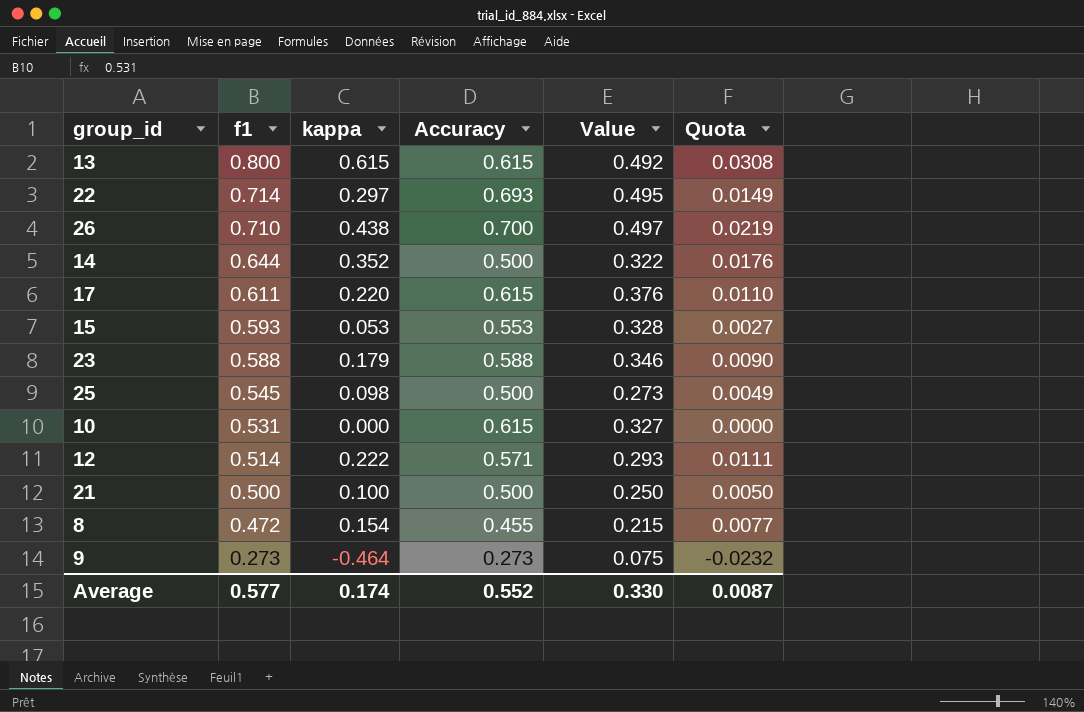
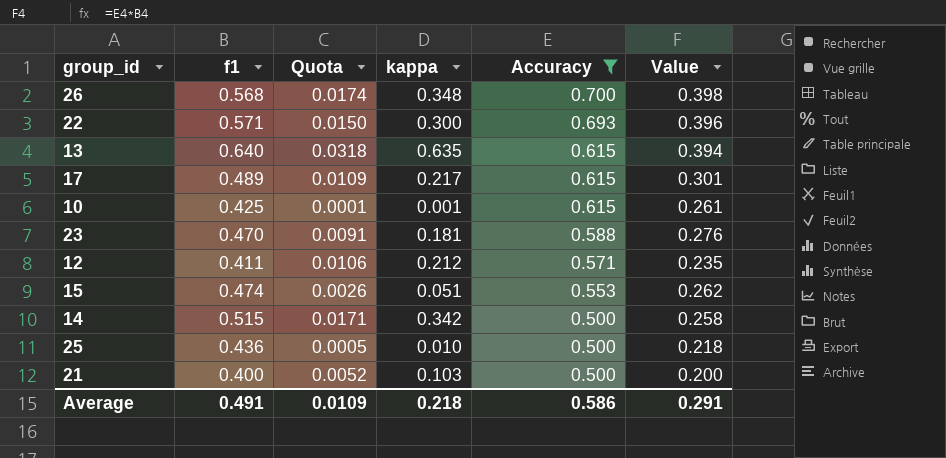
filter: none -> Accuracy >= 0.500
row order: f1 descending -> Accuracy descending
column Quota | position: 6 -> 3
26 | f1: 0.710 -> 0.568
26 | Quota: 0.0219 -> 0.0174
26 | kappa: 0.438 -> 0.348
26 | Value: 0.497 -> 0.398
22 | f1: 0.714 -> 0.571
22 | Quota: 0.0149 -> 0.0150
22 | kappa: 0.297 -> 0.300
22 | Value: 0.495 -> 0.396
13 | f1: 0.800 -> 0.640
13 | Quota: 0.0308 -> 0.0318
13 | kappa: 0.615 -> 0.635
13 | Value: 0.492 -> 0.394
17 | f1: 0.611 -> 0.489
17 | Quota: 0.0110 -> 0.0109
17 | kappa: 0.220 -> 0.217
17 | Value: 0.376 -> 0.301
10 | f1: 0.531 -> 0.425
10 | Quota: 0.0000 -> 0.0001
10 | kappa: 0.000 -> 0.001
10 | Value: 0.327 -> 0.261
23 | f1: 0.588 -> 0.470
23 | Quota: 0.0090 -> 0.0091
23 | kappa: 0.179 -> 0.181
23 | Value: 0.346 -> 0.276
12 | f1: 0.514 -> 0.411
12 | Quota: 0.0111 -> 0.0106
12 | kappa: 0.222 -> 0.212
12 | Value: 0.293 -> 0.235
15 | f1: 0.593 -> 0.474
15 | Quota: 0.0027 -> 0.0026
15 | kappa: 0.053 -> 0.051
15 | Value: 0.328 -> 0.262
14 | f1: 0.644 -> 0.515
14 | Quota: 0.0176 -> 0.0171
14 | kappa: 0.352 -> 0.342
14 | Value: 0.322 -> 0.258
25 | f1: 0.545 -> 0.436
25 | Quota: 0.0049 -> 0.0005
25 | kappa: 0.098 -> 0.010
25 | Value: 0.273 -> 0.218
21 | f1: 0.500 -> 0.400
21 | Quota: 0.0050 -> 0.0052
21 | kappa: 0.100 -> 0.103
21 | Value: 0.250 -> 0.200
Average | f1: 0.577 -> 0.491
Average | Quota: 0.0087 -> 0.0109
Average | kappa: 0.174 -> 0.218
Average | Accuracy: 0.552 -> 0.586
Average | Value: 0.330 -> 0.291

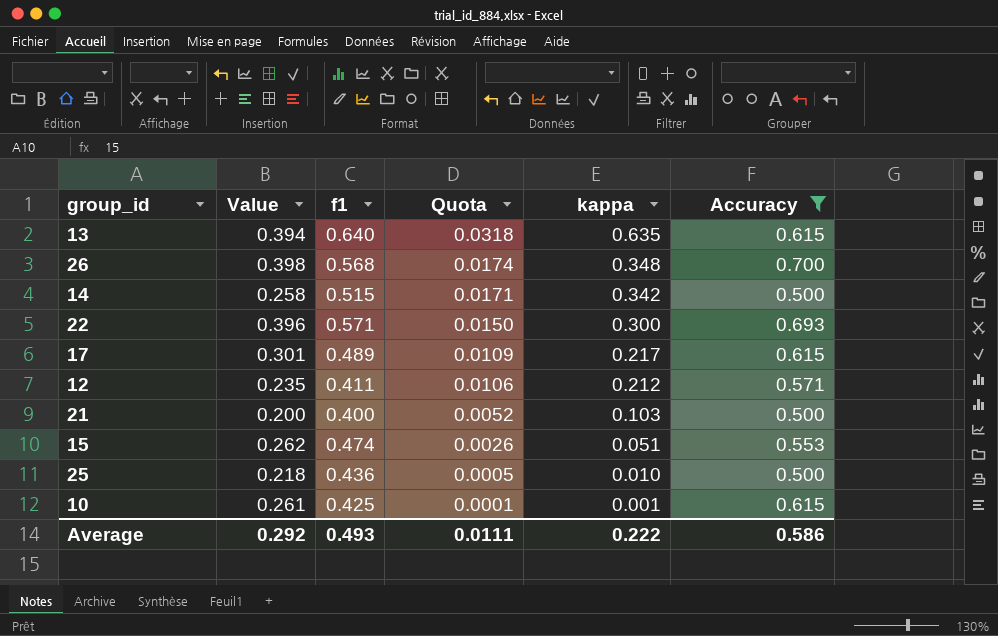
row order: Accuracy descending -> Quota descending
column Value | position: 6 -> 2
row 23: 0.470 | 0.0091 | 0.181 | 0.588 | 0.276 -> none
Average | Value: 0.291 -> 0.292
Average | f1: 0.491 -> 0.493
Average | Quota: 0.0109 -> 0.0111
Average | kappa: 0.218 -> 0.222

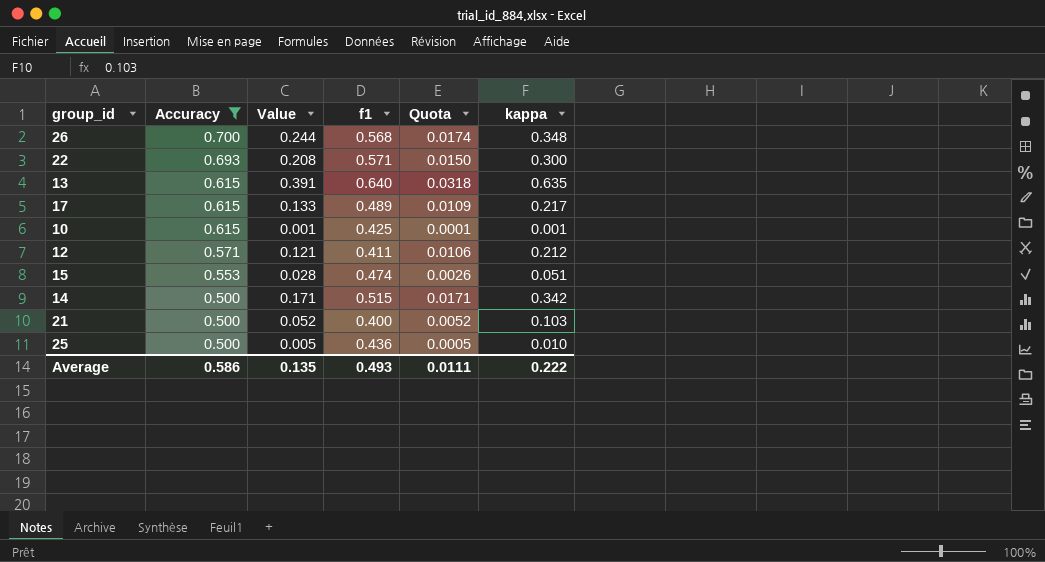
row order: Quota descending -> Accuracy descending
column Accuracy | position: 6 -> 2
column Value | formula: [f1] * [Accuracy] -> [Accuracy] * [kappa]
Average | Value: 0.292 -> 0.135

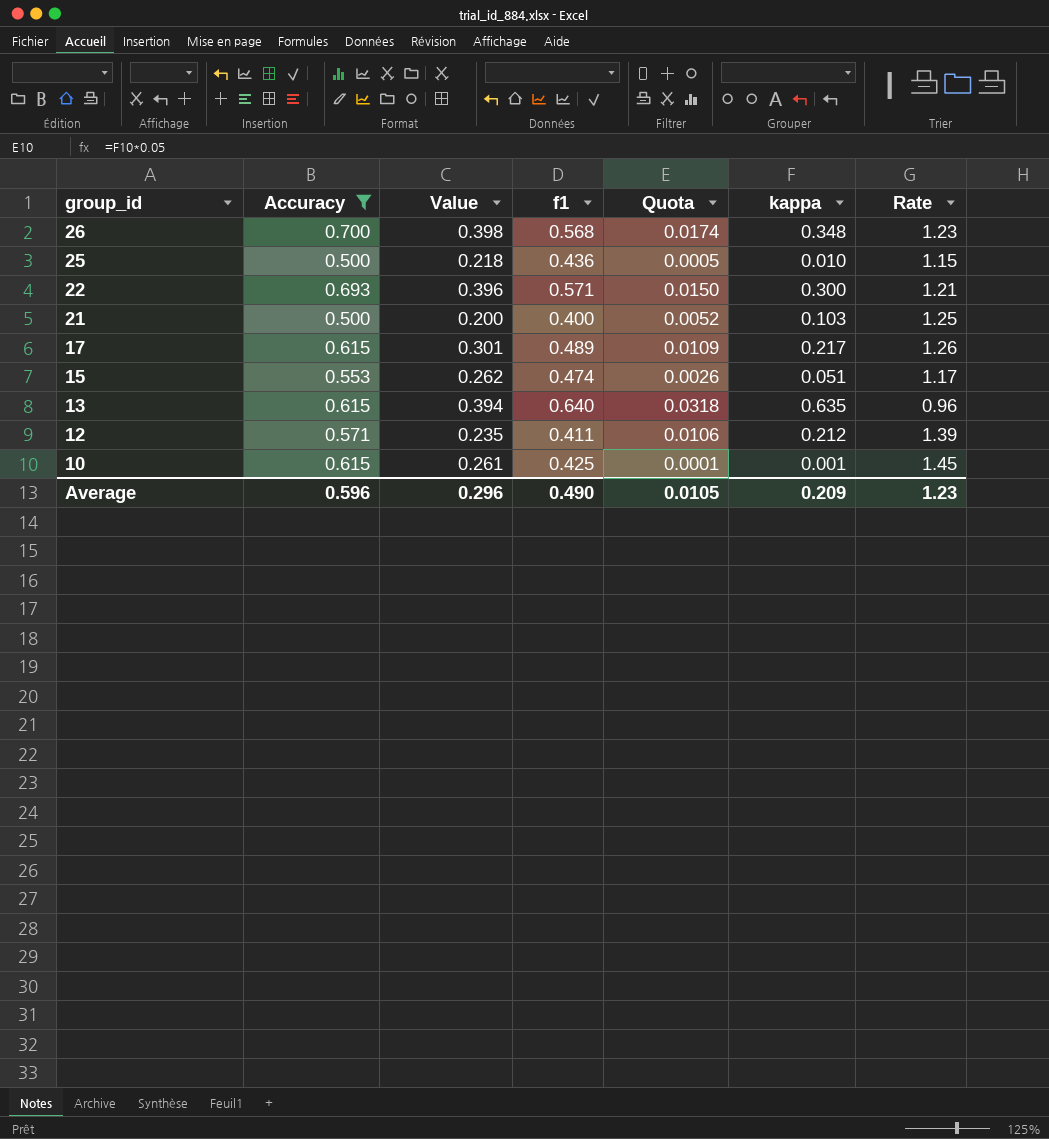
row order: Accuracy descending -> group_id descending
column Value | formula: [Accuracy] * [kappa] -> [Accuracy] * [f1]
column Rate | formula: none -> [Accuracy] / [f1]
row 14: 0.500 | 0.171 | 0.515 | 0.0171 | 0.342 -> none
Average | Accuracy: 0.586 -> 0.596
Average | Value: 0.135 -> 0.296
Average | f1: 0.493 -> 0.490
Average | Quota: 0.0111 -> 0.0105
Average | kappa: 0.222 -> 0.209

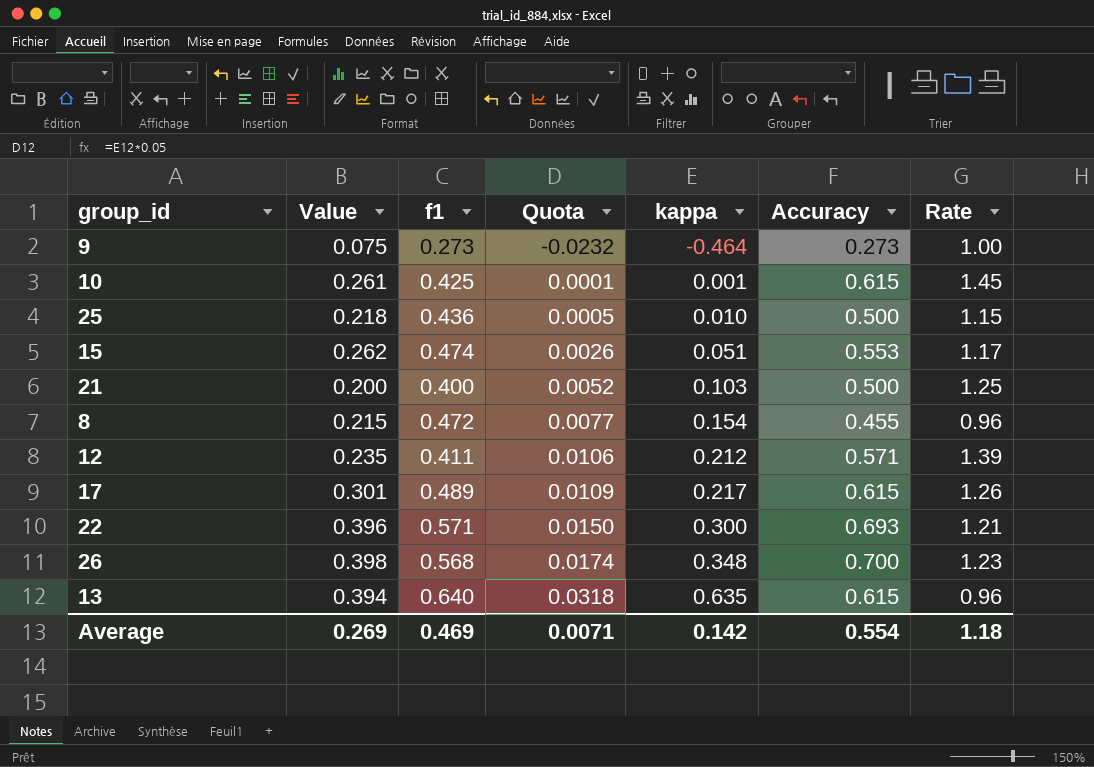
filter: Accuracy >= 0.500 -> none
row order: group_id descending -> Quota ascending
column Accuracy | position: 2 -> 6
Average | Value: 0.296 -> 0.269
Average | f1: 0.490 -> 0.469
Average | Quota: 0.0105 -> 0.0071
Average | kappa: 0.209 -> 0.142
Average | Accuracy: 0.596 -> 0.554
Average | Rate: 1.23 -> 1.18

